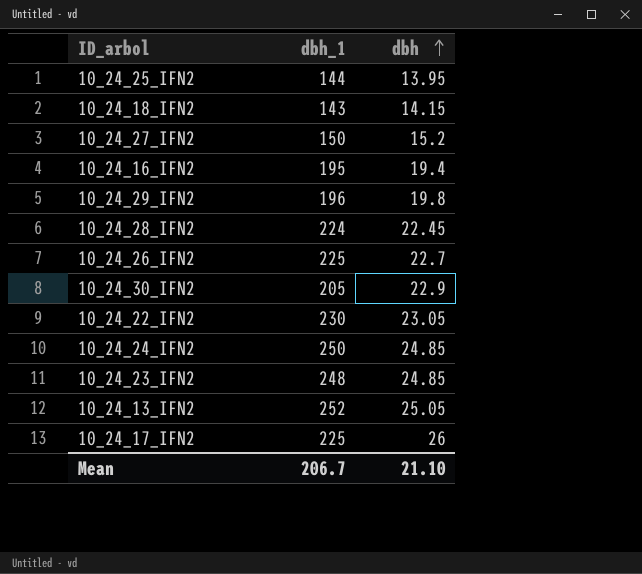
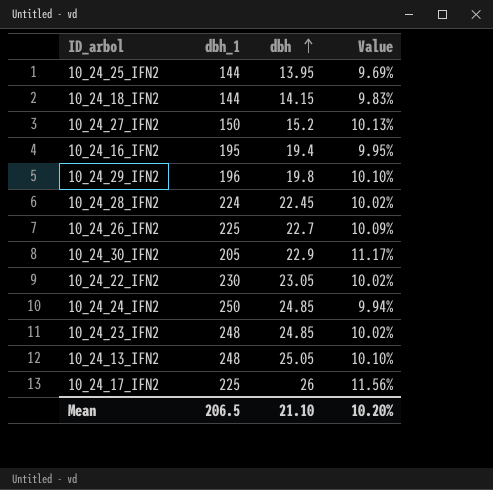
column Value | formula: none -> [dbh] / [dbh_1]
10_24_18_IFN2 | dbh_1: 143 -> 144
10_24_13_IFN2 | dbh_1: 252 -> 248
Mean | dbh_1: 206.7 -> 206.5

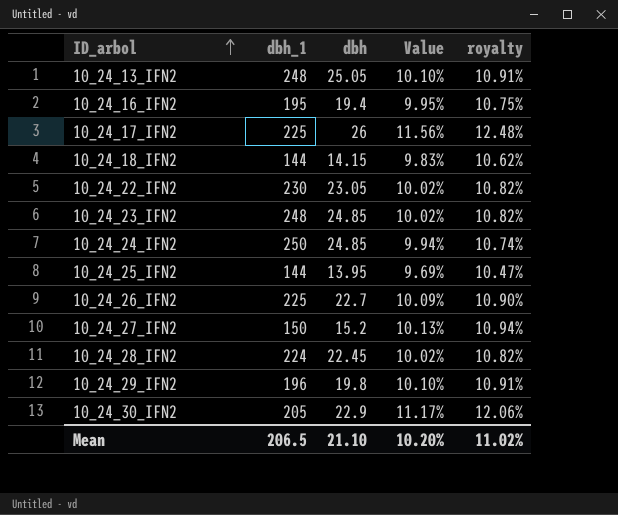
row order: dbh ascending -> ID_arbol ascending
column royalty | formula: none -> [Value] * 1.08

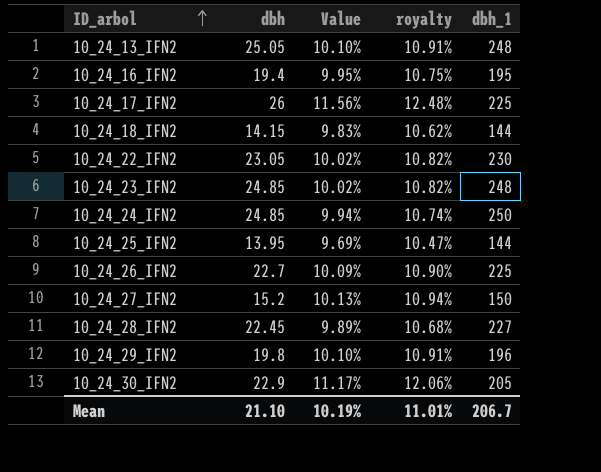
column dbh_1 | position: 2 -> 5
10_24_28_IFN2 | Value: 10.02% -> 9.89%
10_24_28_IFN2 | royalty: 10.82% -> 10.68%
10_24_28_IFN2 | dbh_1: 224 -> 227
Mean | Value: 10.20% -> 10.19%
Mean | royalty: 11.02% -> 11.01%
Mean | dbh_1: 206.5 -> 206.7

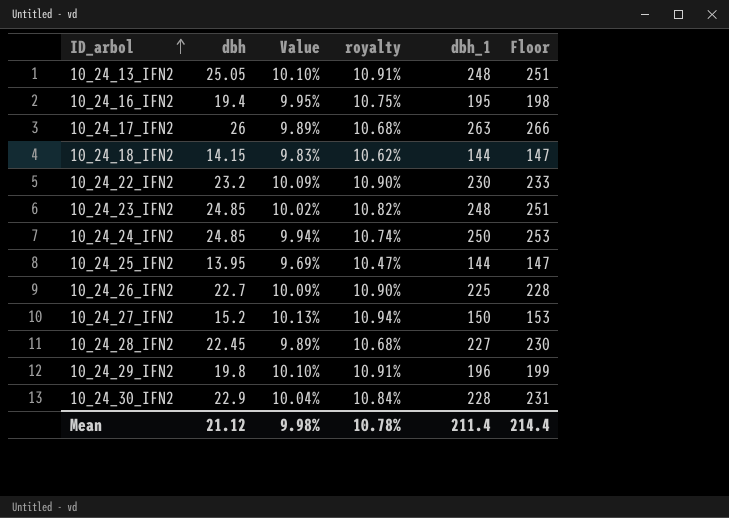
column Floor | formula: none -> [dbh_1] + 3
10_24_17_IFN2 | Value: 11.56% -> 9.89%
10_24_17_IFN2 | royalty: 12.48% -> 10.68%
10_24_17_IFN2 | dbh_1: 225 -> 263
10_24_22_IFN2 | dbh: 23.05 -> 23.2
10_24_22_IFN2 | Value: 10.02% -> 10.09%
10_24_22_IFN2 | royalty: 10.82% -> 10.90%
10_24_30_IFN2 | Value: 11.17% -> 10.04%
10_24_30_IFN2 | royalty: 12.06% -> 10.84%
10_24_30_IFN2 | dbh_1: 205 -> 228
Mean | dbh: 21.10 -> 21.12
Mean | Value: 10.19% -> 9.98%
Mean | royalty: 11.01% -> 10.78%
Mean | dbh_1: 206.7 -> 211.4

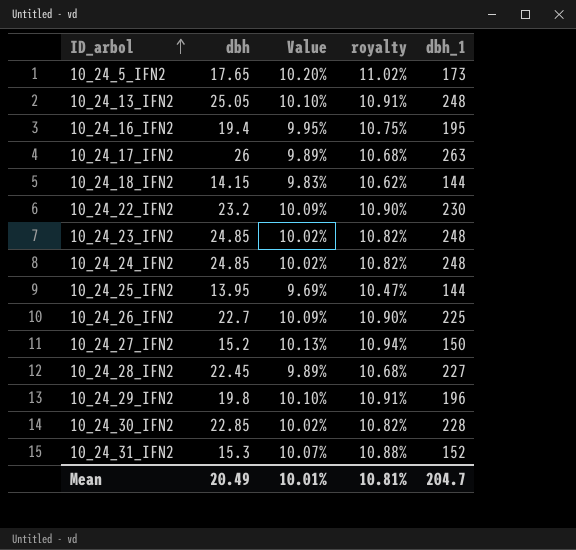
column Floor | formula: [dbh_1] + 3 -> none
row 10_24_5_IFN2: none -> 17.65 | 10.20% | 11.02% | 173
10_24_24_IFN2 | Value: 9.94% -> 10.02%
10_24_24_IFN2 | royalty: 10.74% -> 10.82%
10_24_24_IFN2 | dbh_1: 250 -> 248
10_24_30_IFN2 | dbh: 22.9 -> 22.85
10_24_30_IFN2 | Value: 10.04% -> 10.02%
10_24_30_IFN2 | royalty: 10.84% -> 10.82%
row 10_24_31_IFN2: none -> 15.3 | 10.07% | 10.88% | 152
Mean | dbh: 21.12 -> 20.49
Mean | Value: 9.98% -> 10.01%
Mean | royalty: 10.78% -> 10.81%
Mean | dbh_1: 211.4 -> 204.7

